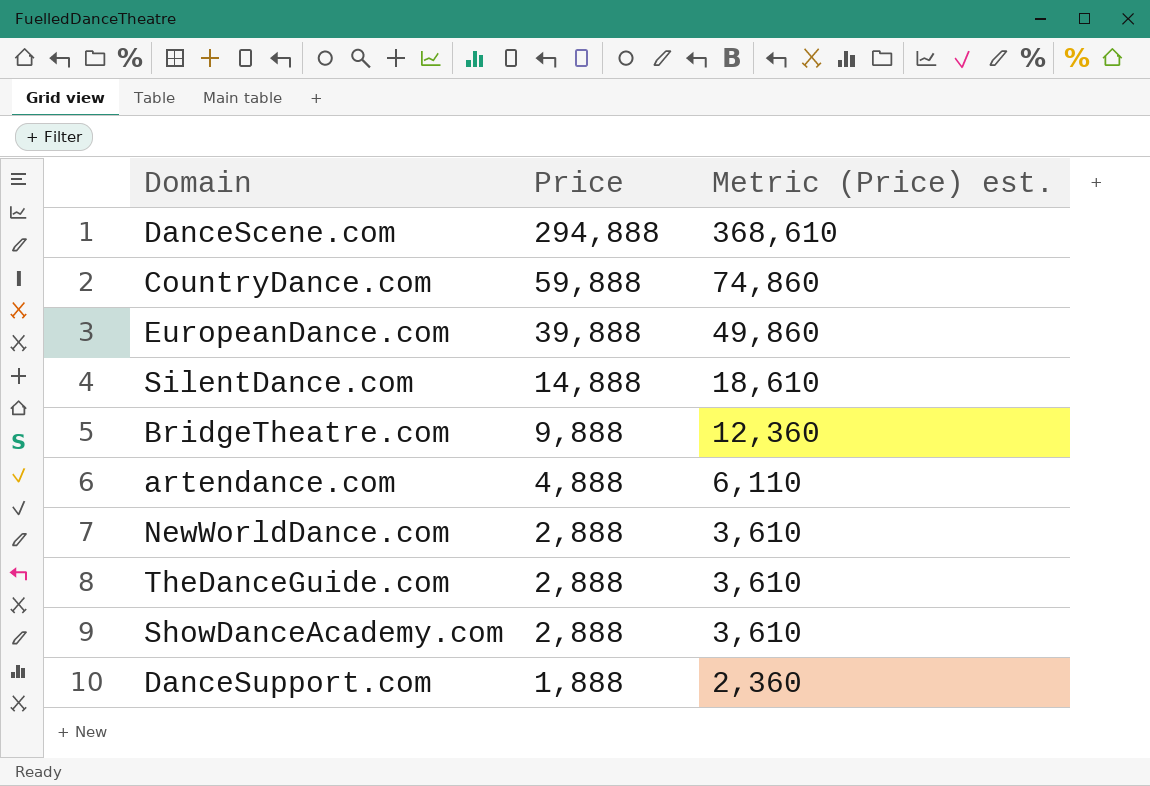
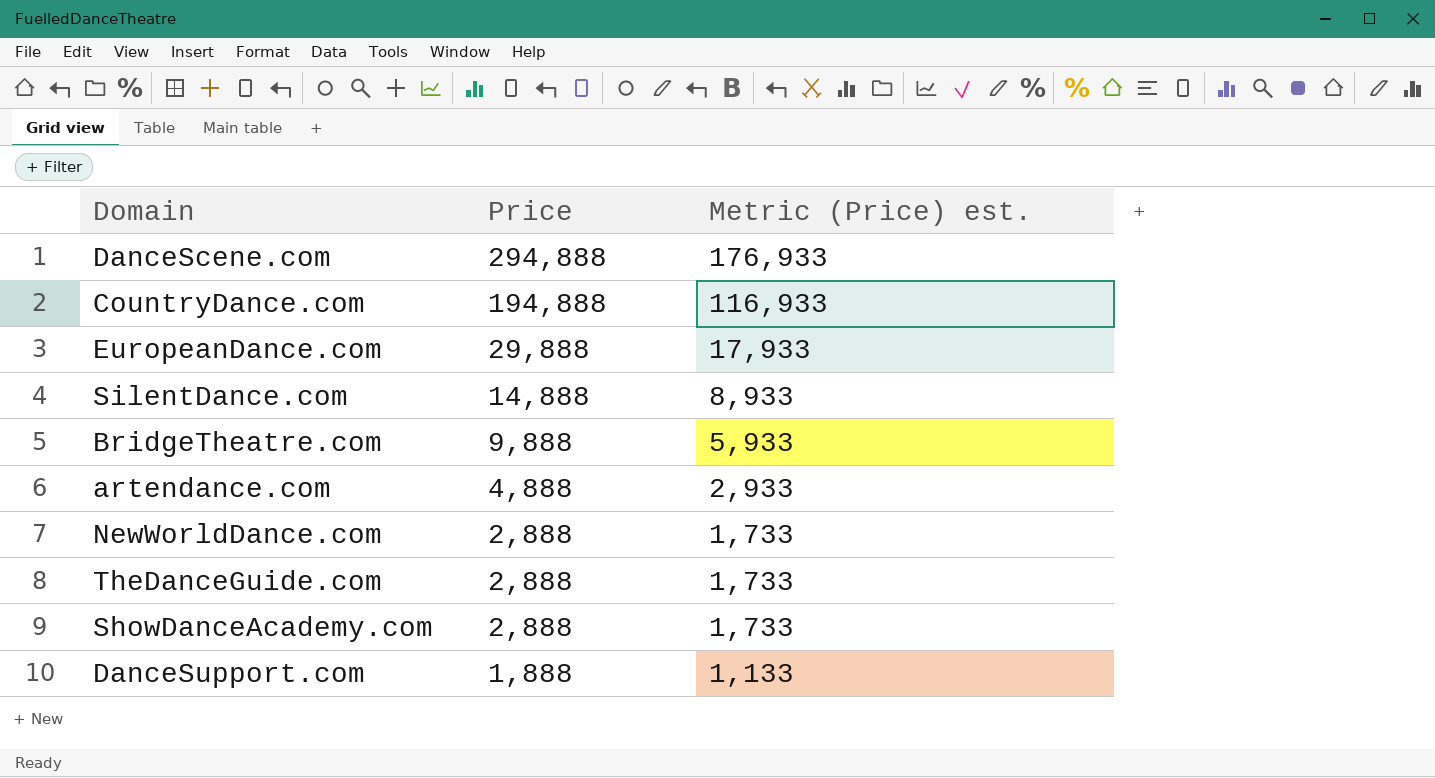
column Metric (Price) est. | formula: [Price] * 1.25 -> [Price] * 0.6
CountryDance.com | Price: 59,888 -> 194,888
EuropeanDance.com | Price: 39,888 -> 29,888

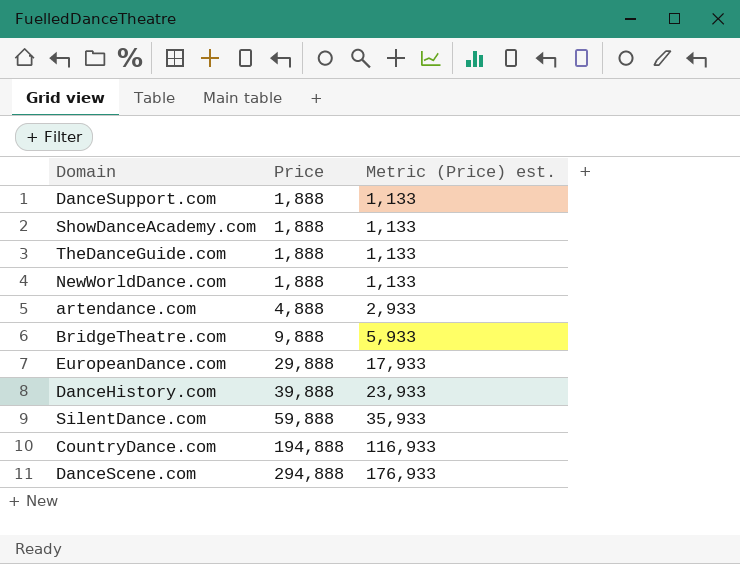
row order: Price descending -> Price ascending
ShowDanceAcademy.com | Price: 2,888 -> 1,888
ShowDanceAcademy.com | Metric (Price) est.: 1,733 -> 1,133
TheDanceGuide.com | Price: 2,888 -> 1,888
TheDanceGuide.com | Metric (Price) est.: 1,733 -> 1,133
NewWorldDance.com | Price: 2,888 -> 1,888
NewWorldDance.com | Metric (Price) est.: 1,733 -> 1,133
row DanceHistory.com: none -> 39,888 | 23,933
SilentDance.com | Price: 14,888 -> 59,888
SilentDance.com | Metric (Price) est.: 8,933 -> 35,933

